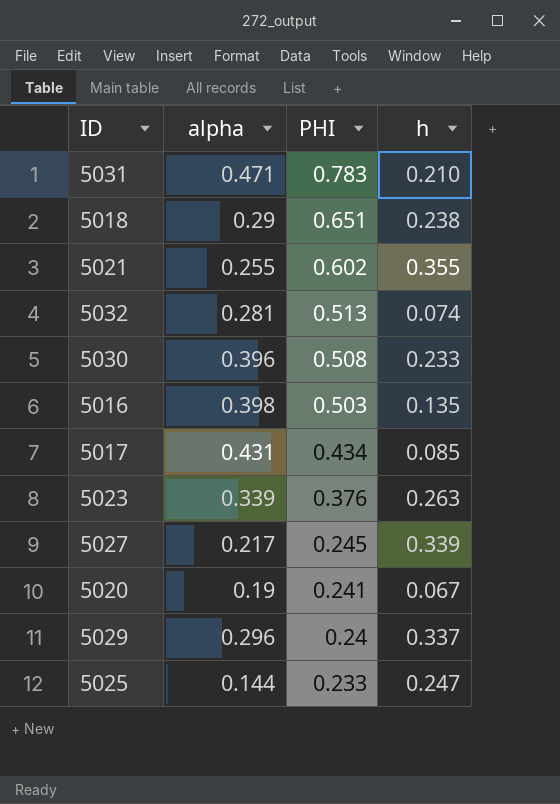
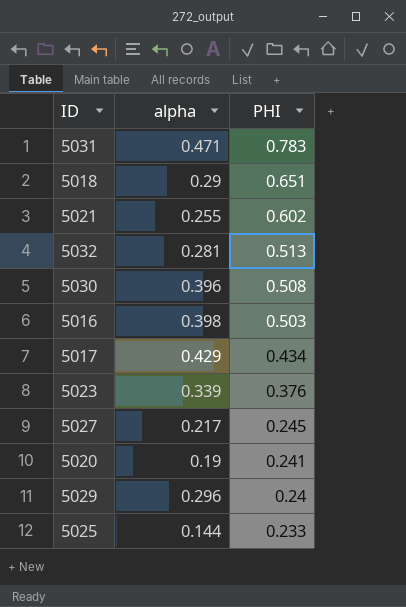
column h | position: 4 -> none
5017 | alpha: 0.431 -> 0.429

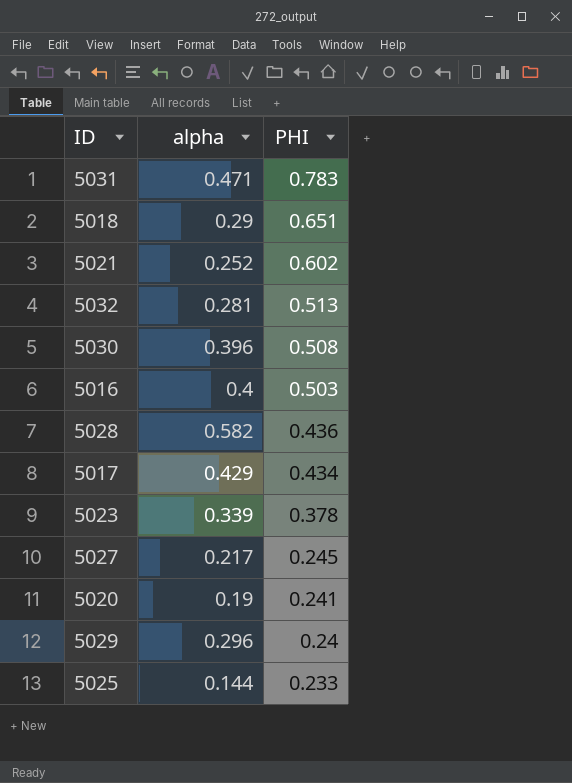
5021 | alpha: 0.255 -> 0.252
5016 | alpha: 0.398 -> 0.4
row 5028: none -> 0.582 | 0.436
5023 | PHI: 0.376 -> 0.378

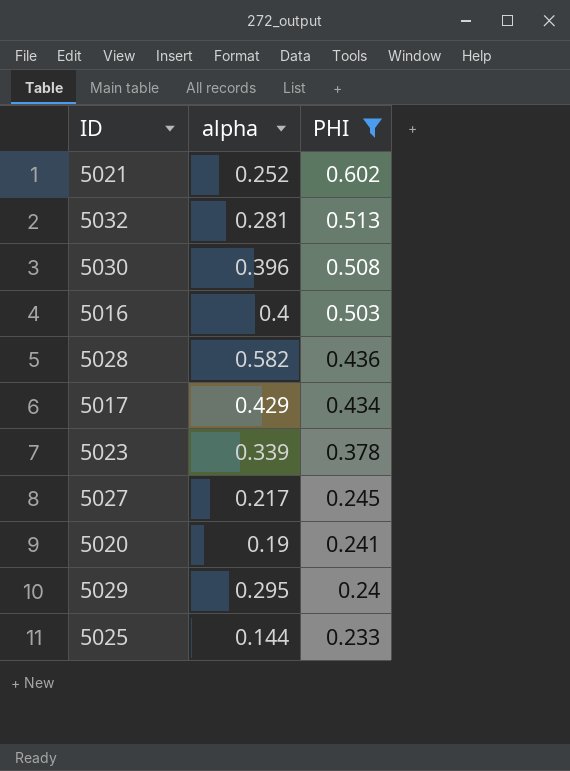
filter: none -> PHI <= 0.602
5029 | alpha: 0.296 -> 0.295

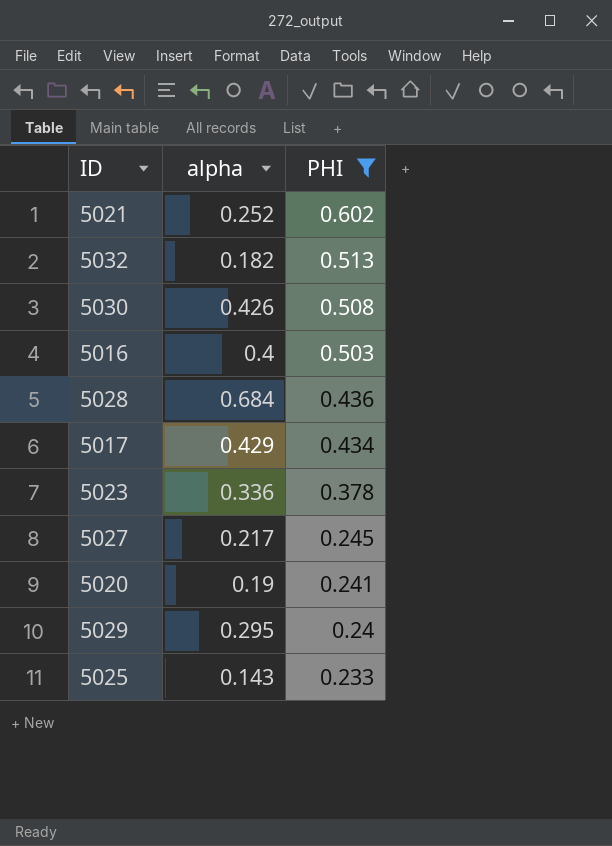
5032 | alpha: 0.281 -> 0.182
5030 | alpha: 0.396 -> 0.426
5028 | alpha: 0.582 -> 0.684
5023 | alpha: 0.339 -> 0.336
5025 | alpha: 0.144 -> 0.143

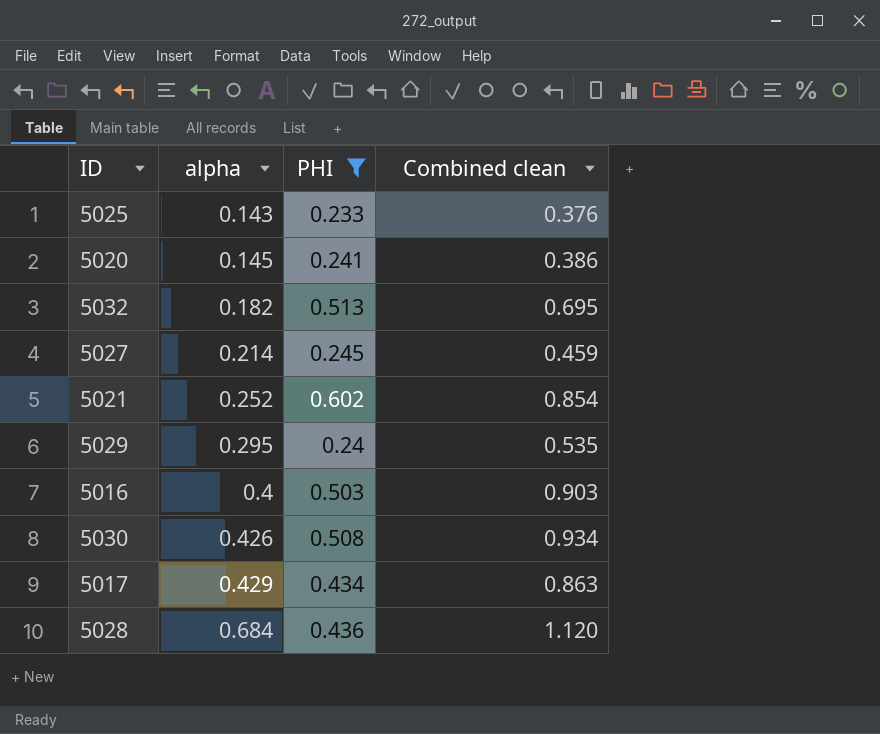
row order: PHI descending -> alpha ascending
column Combined clean | formula: none -> [alpha] + [PHI]
row 5023: 0.336 | 0.378 -> none
5020 | alpha: 0.19 -> 0.145
5027 | alpha: 0.217 -> 0.214

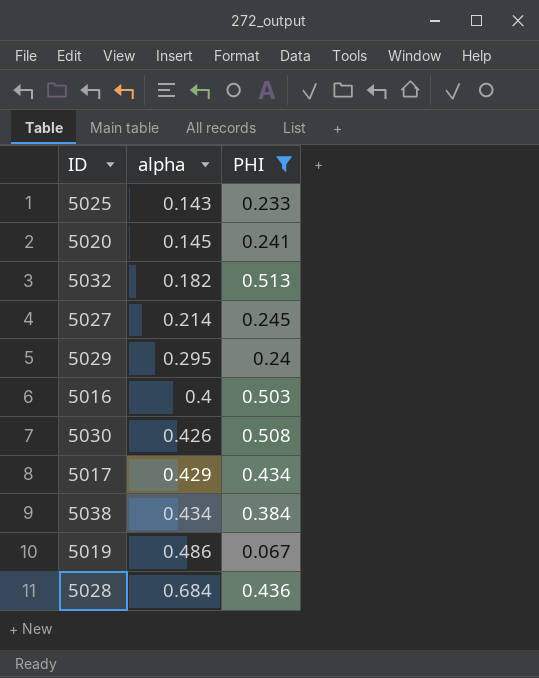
column Combined clean | formula: [alpha] + [PHI] -> none
row 5021: 0.252 | 0.602 | 0.854 -> none
row 5038: none -> 0.434 | 0.384
row 5019: none -> 0.486 | 0.067

